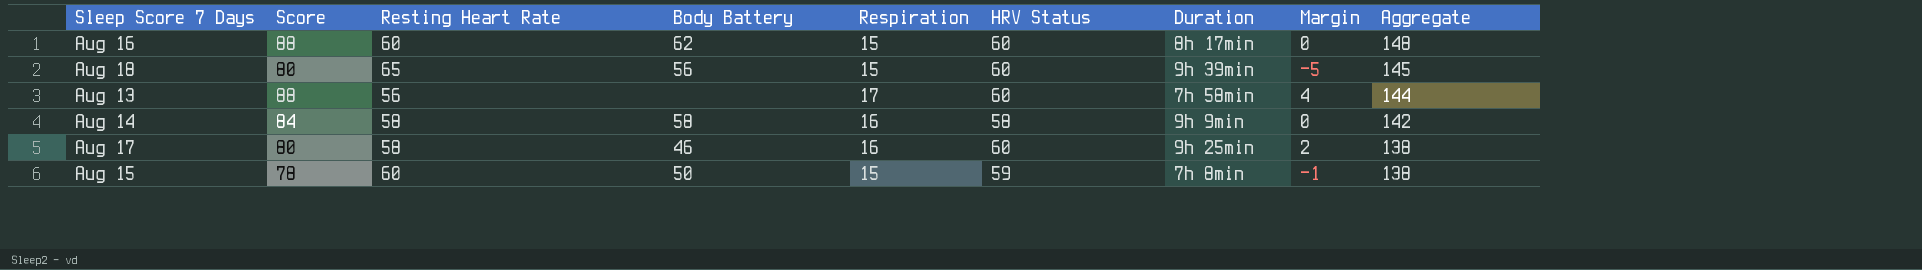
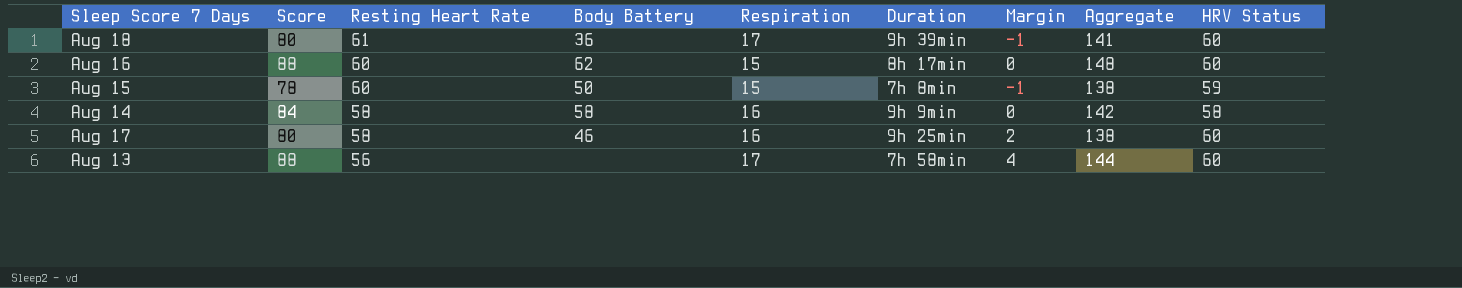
row order: Aggregate descending -> Resting Heart Rate descending
column HRV Status | position: 6 -> 9
Aug 18 | Resting Heart Rate: 65 -> 61
Aug 18 | Body Battery: 56 -> 36
Aug 18 | Respiration: 15 -> 17
Aug 18 | Margin: -5 -> -1
Aug 18 | Aggregate: 145 -> 141

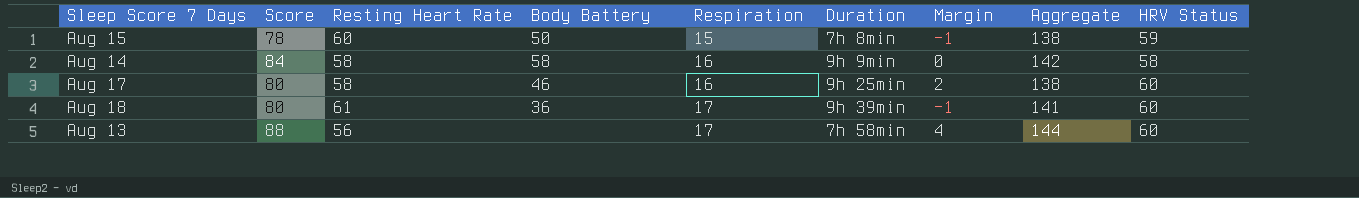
row order: Resting Heart Rate descending -> Respiration ascending
row Aug 16: 88 | 60 | 62 | 15 | 8h 17min | 0 | 148 | 60 -> none

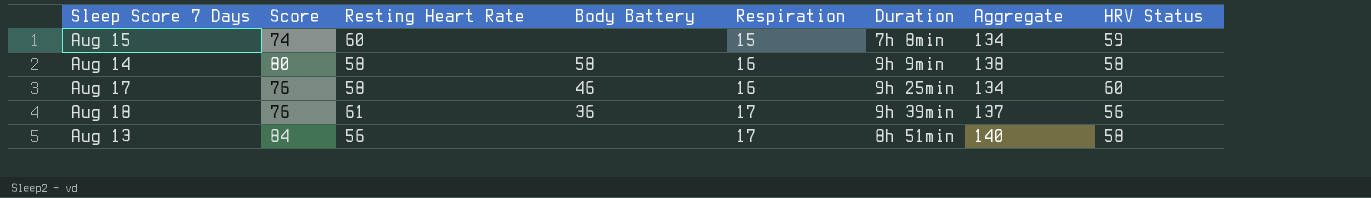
column Margin | formula: [HRV Status] - [Resting Heart Rate] -> none
Aug 15 | Score: 78 -> 74
Aug 15 | Body Battery: 50 -> none
Aug 15 | Aggregate: 138 -> 134
Aug 14 | Score: 84 -> 80
Aug 14 | Aggregate: 142 -> 138
Aug 17 | Score: 80 -> 76
Aug 17 | Aggregate: 138 -> 134
Aug 18 | Score: 80 -> 76
Aug 18 | Aggregate: 141 -> 137
Aug 18 | HRV Status: 60 -> 56
Aug 13 | Score: 88 -> 84
Aug 13 | Duration: 7h 58min -> 8h 51min
Aug 13 | Aggregate: 144 -> 140
Aug 13 | HRV Status: 60 -> 58

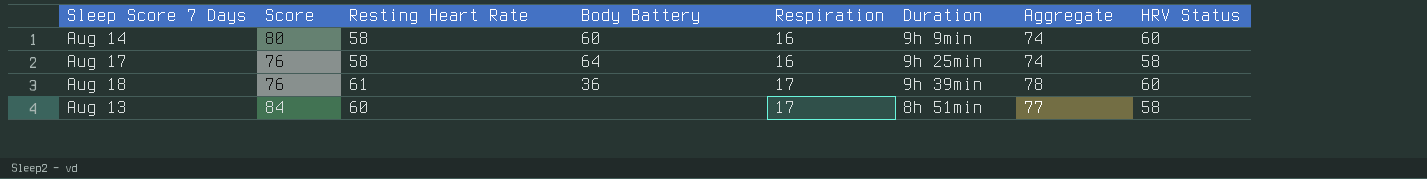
column Aggregate | formula: [Score] + [Resting Heart Rate] -> [Resting Heart Rate] + [Respiration]
row Aug 15: 74 | 60 | none | 15 | 7h 8min | 134 | 59 -> none
Aug 14 | Body Battery: 58 -> 60
Aug 14 | HRV Status: 58 -> 60
Aug 17 | Body Battery: 46 -> 64
Aug 17 | HRV Status: 60 -> 58
Aug 18 | HRV Status: 56 -> 60
Aug 13 | Resting Heart Rate: 56 -> 60

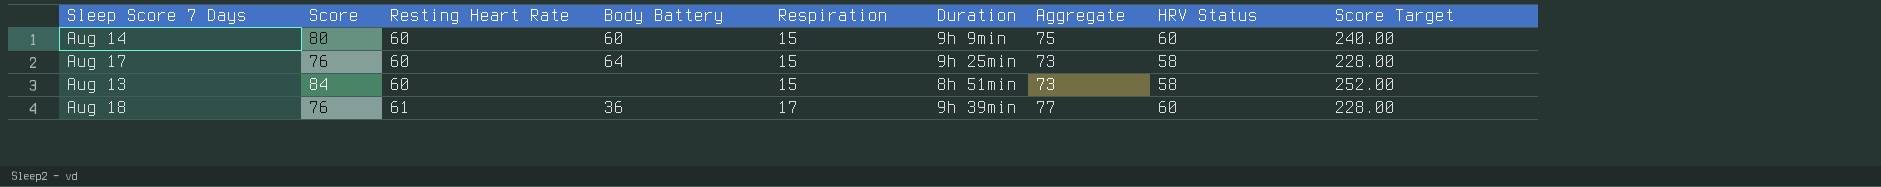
row order: Respiration ascending -> Resting Heart Rate ascending
column Aggregate | formula: [Resting Heart Rate] + [Respiration] -> [Respiration] + [HRV Status]
column Score Target | formula: none -> [Score] * 3
Aug 14 | Resting Heart Rate: 58 -> 60
Aug 14 | Respiration: 16 -> 15
Aug 17 | Resting Heart Rate: 58 -> 60
Aug 17 | Respiration: 16 -> 15
Aug 13 | Respiration: 17 -> 15

